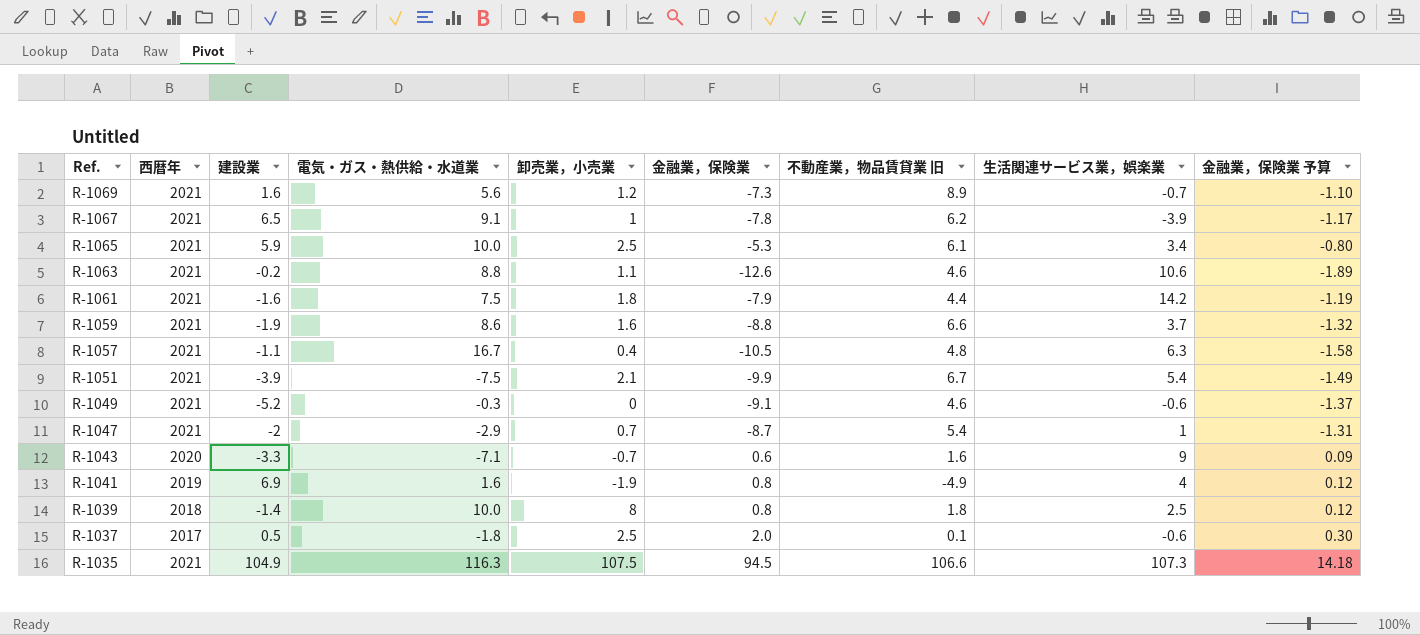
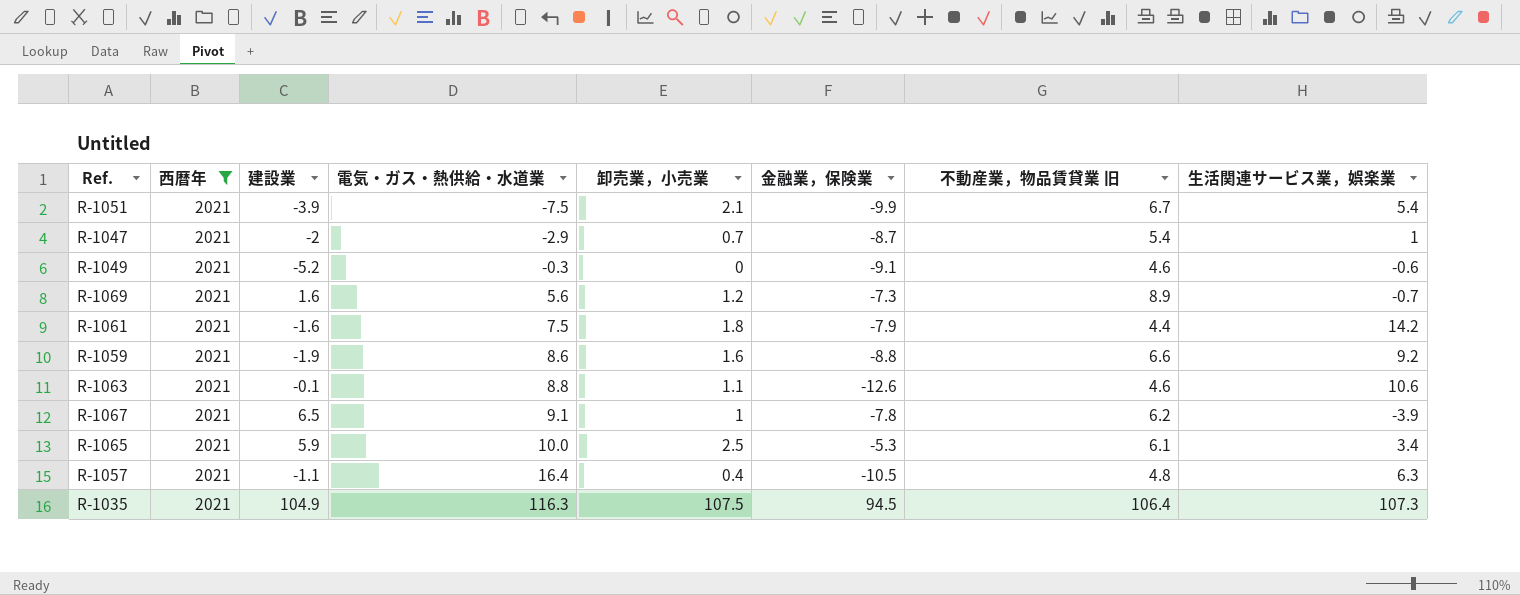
filter: none -> 西暦年 = 2021
row order: Ref. descending -> 電気・ガス・熱供給・水道業 ascending
column 金融業，保険業 予算 | formula: [金融業，保険業] * 0.15 -> none
R-1059 | 生活関連サービス業，娯楽業: 3.7 -> 9.2
R-1063 | 建設業: -0.2 -> -0.1
R-1057 | 電気・ガス・熱供給・水道業: 16.7 -> 16.4
R-1035 | 不動産業，物品賃貸業 旧: 106.6 -> 106.4

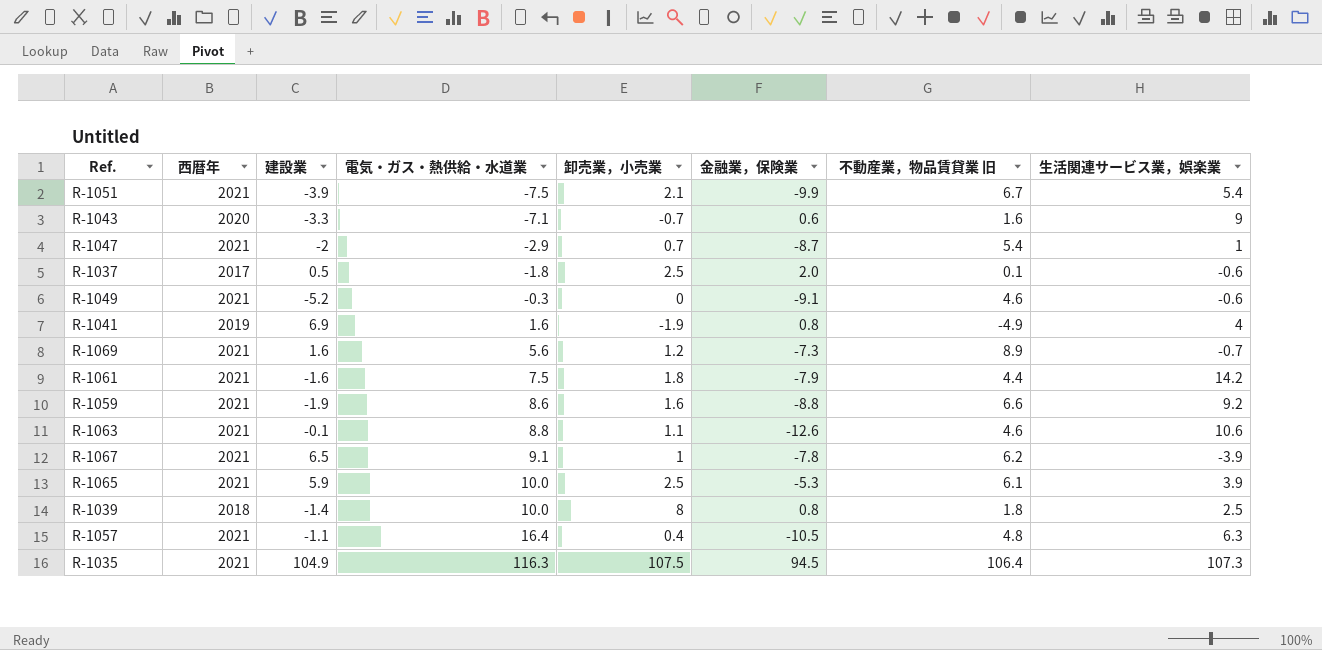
filter: 西暦年 = 2021 -> none
R-1065 | 生活関連サービス業，娯楽業: 3.4 -> 3.9

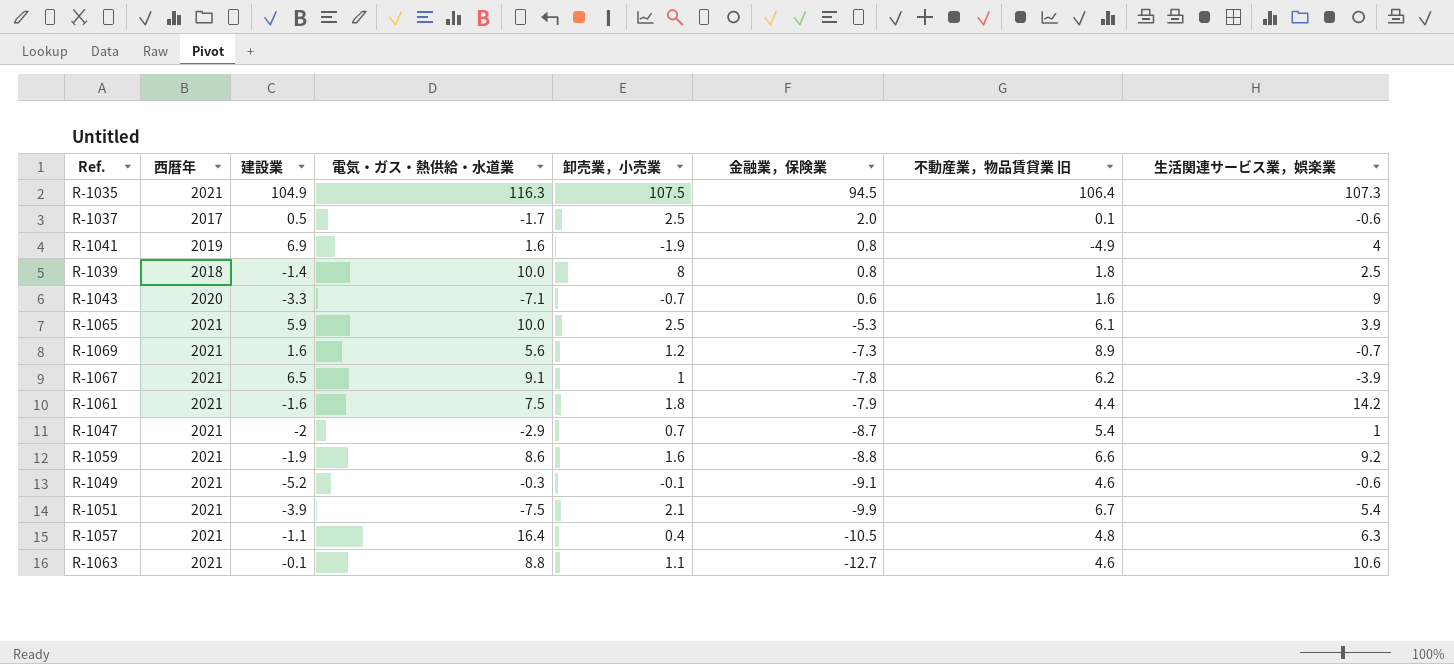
row order: 電気・ガス・熱供給・水道業 ascending -> 金融業，保険業 descending
R-1037 | 電気・ガス・熱供給・水道業: -1.8 -> -1.7
R-1049 | 卸売業，小売業: 0 -> -0.1
R-1063 | 金融業，保険業: -12.6 -> -12.7

